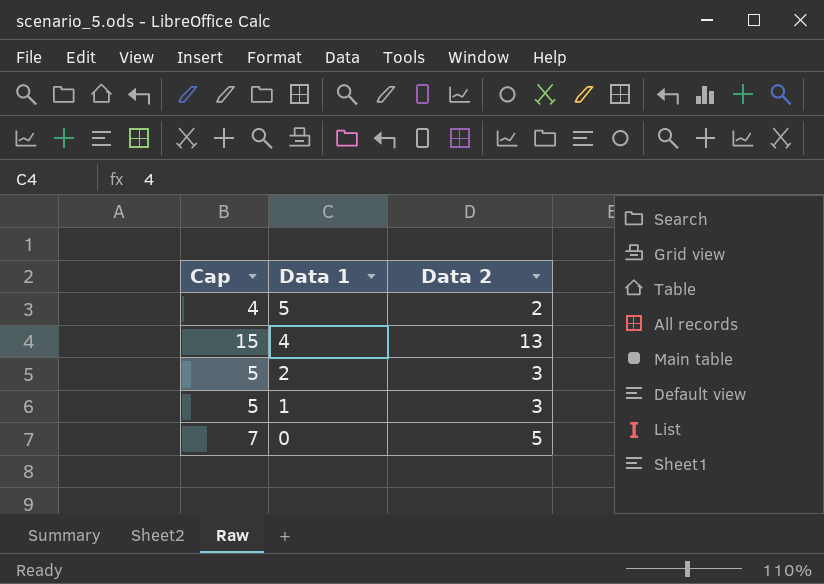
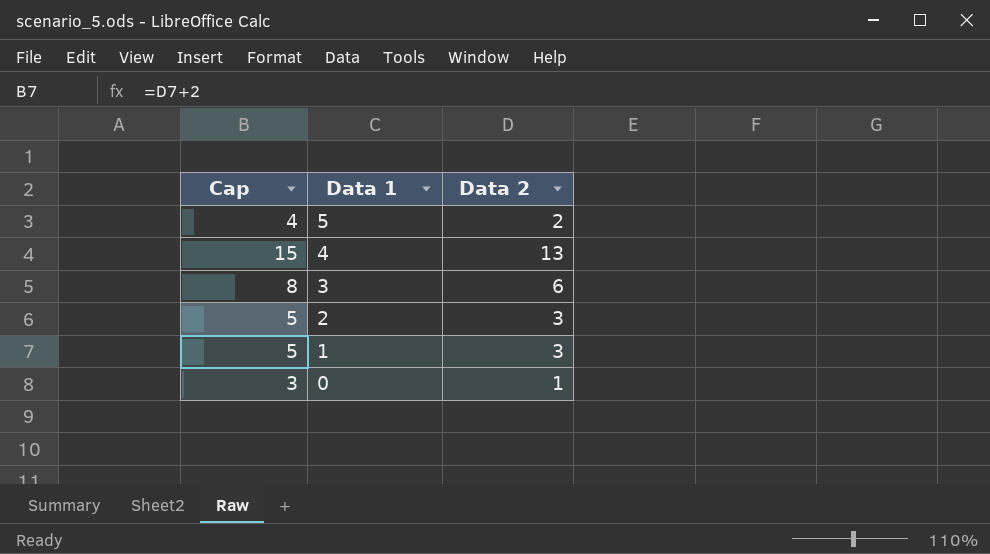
row 3: none -> 8 | 6
0 | Cap: 7 -> 3
0 | Data 2: 5 -> 1

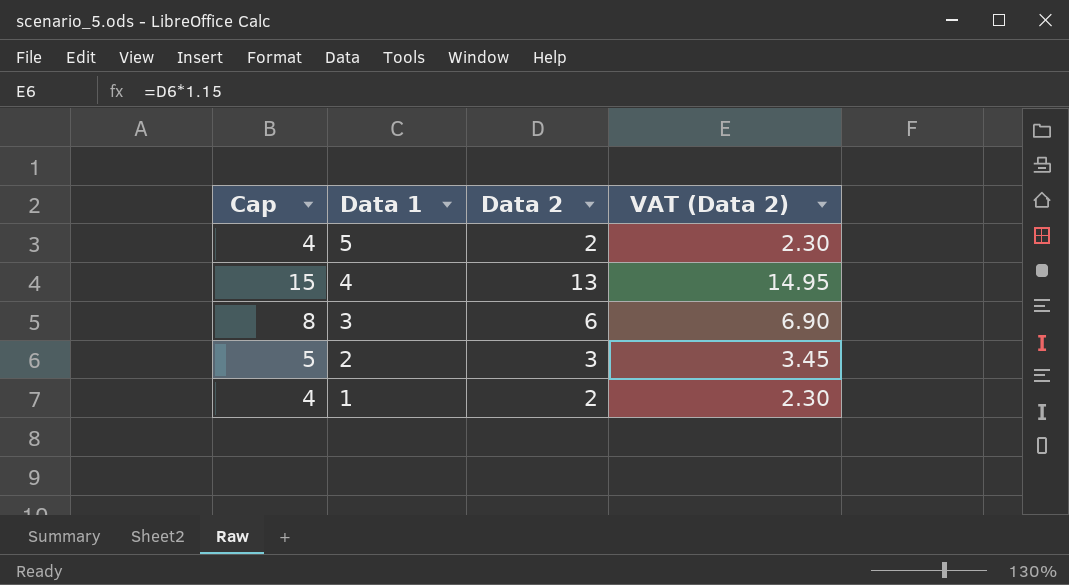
column VAT (Data 2) | formula: none -> [Data 2] * 1.15
row 0: 3 | 1 -> none
1 | Cap: 5 -> 4
1 | Data 2: 3 -> 2

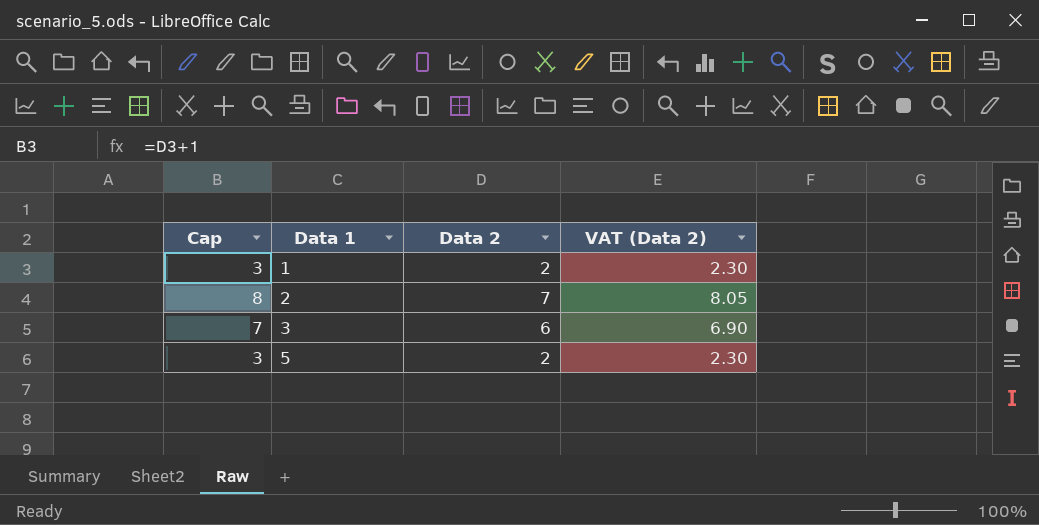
row order: Data 1 descending -> Data 1 ascending
column Cap | formula: [Data 2] + 2 -> [Data 2] + 1
row 4: 15 | 13 | 14.95 -> none
2 | Data 2: 3 -> 7
2 | VAT (Data 2): 3.45 -> 8.05

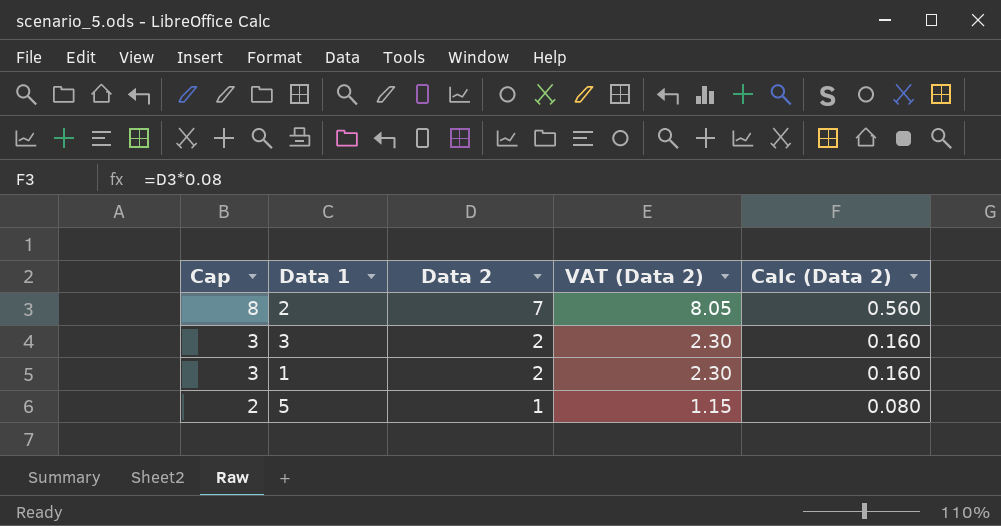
row order: Data 1 ascending -> Cap descending
column Calc (Data 2) | formula: none -> [Data 2] * 0.08
3 | Cap: 7 -> 3
3 | Data 2: 6 -> 2
3 | VAT (Data 2): 6.90 -> 2.30
5 | Cap: 3 -> 2
5 | Data 2: 2 -> 1
5 | VAT (Data 2): 2.30 -> 1.15

